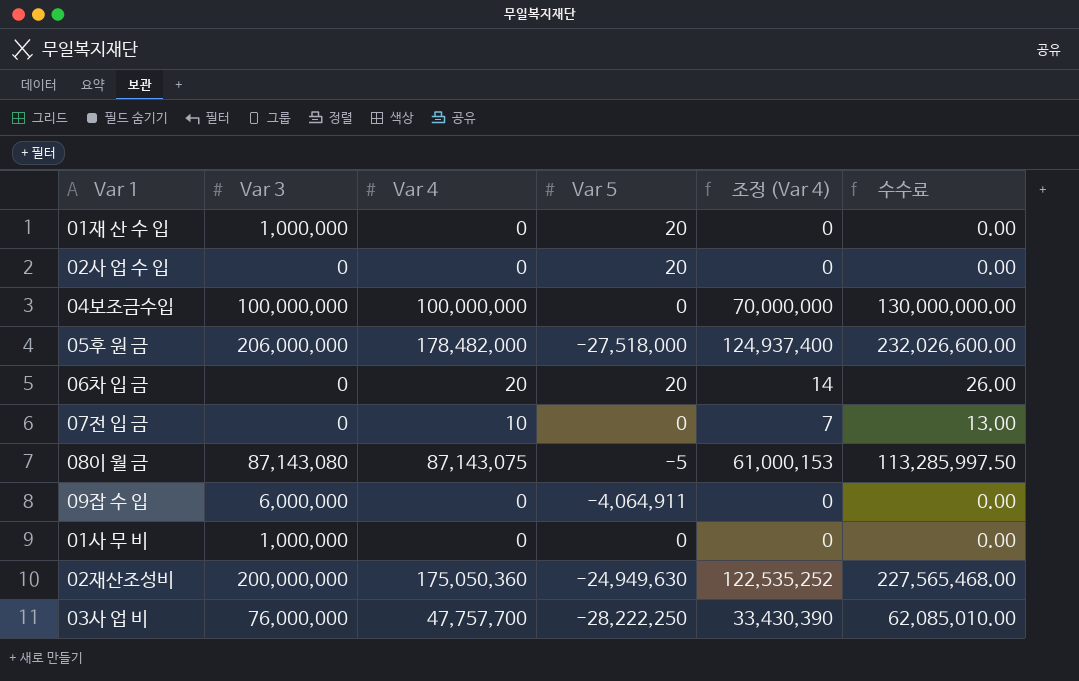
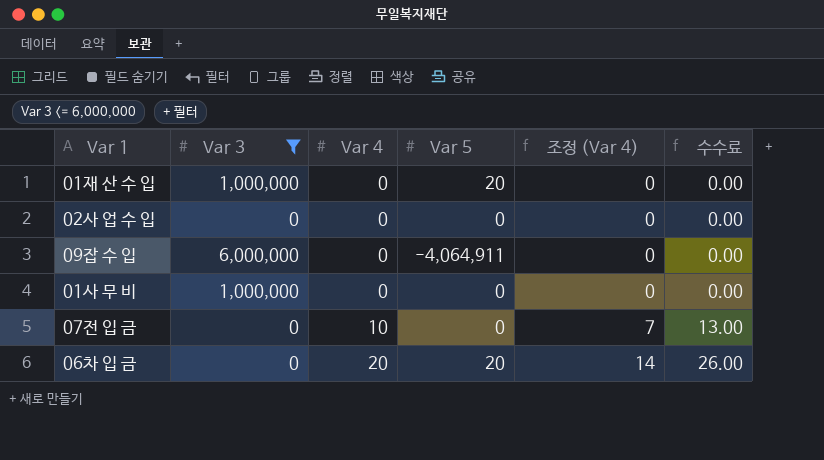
filter: none -> Var 3 <= 6,000,000
row order: none -> Var 4 ascending
02사 업 수 입 | Var 5: 20 -> 0

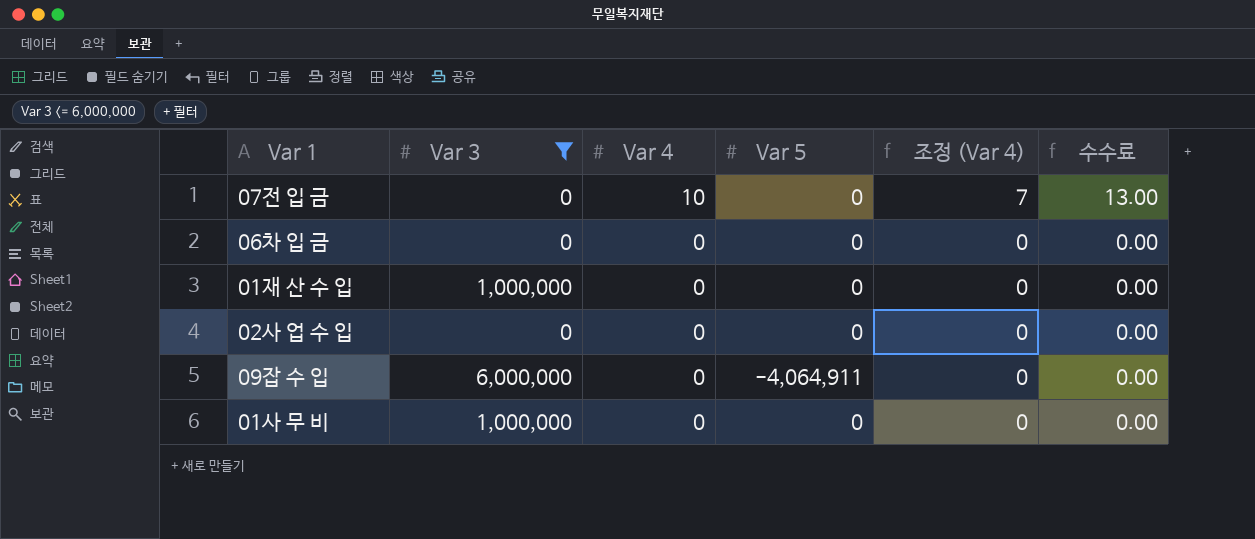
row order: Var 4 ascending -> Var 4 descending
06차 입 금 | Var 4: 20 -> 0
06차 입 금 | Var 5: 20 -> 0
06차 입 금 | 조정 (Var 4): 14 -> 0
06차 입 금 | 수수료: 26.00 -> 0.00
01재 산 수 입 | Var 5: 20 -> 0

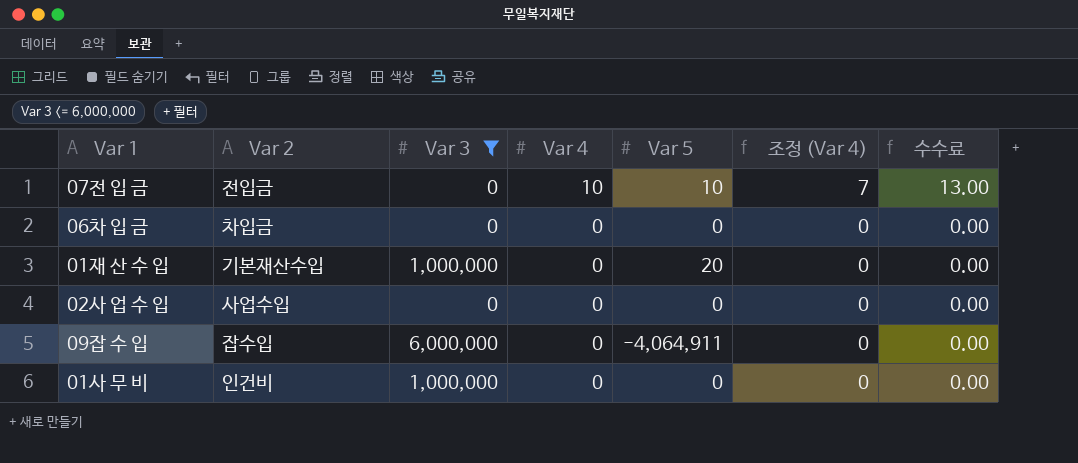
column Var 2 | position: none -> 2
07전 입 금 | Var 5: 0 -> 10
01재 산 수 입 | Var 5: 0 -> 20

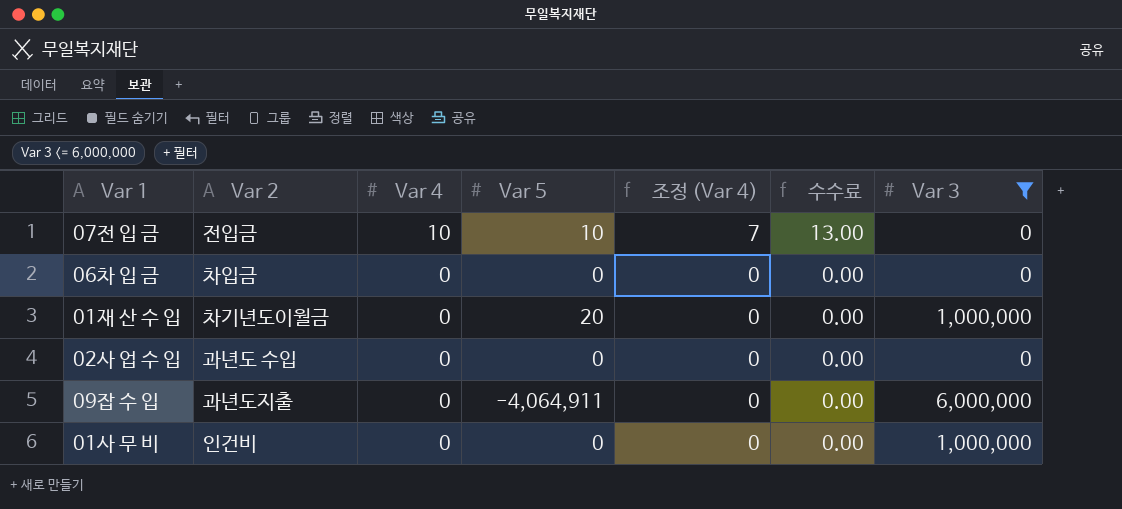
column Var 3 | position: 3 -> 7
01재 산 수 입 | Var 2: 기본재산수입 -> 차기년도이월금
02사 업 수 입 | Var 2: 사업수입 -> 과년도 수입
09잡 수 입 | Var 2: 잡수입 -> 과년도지출

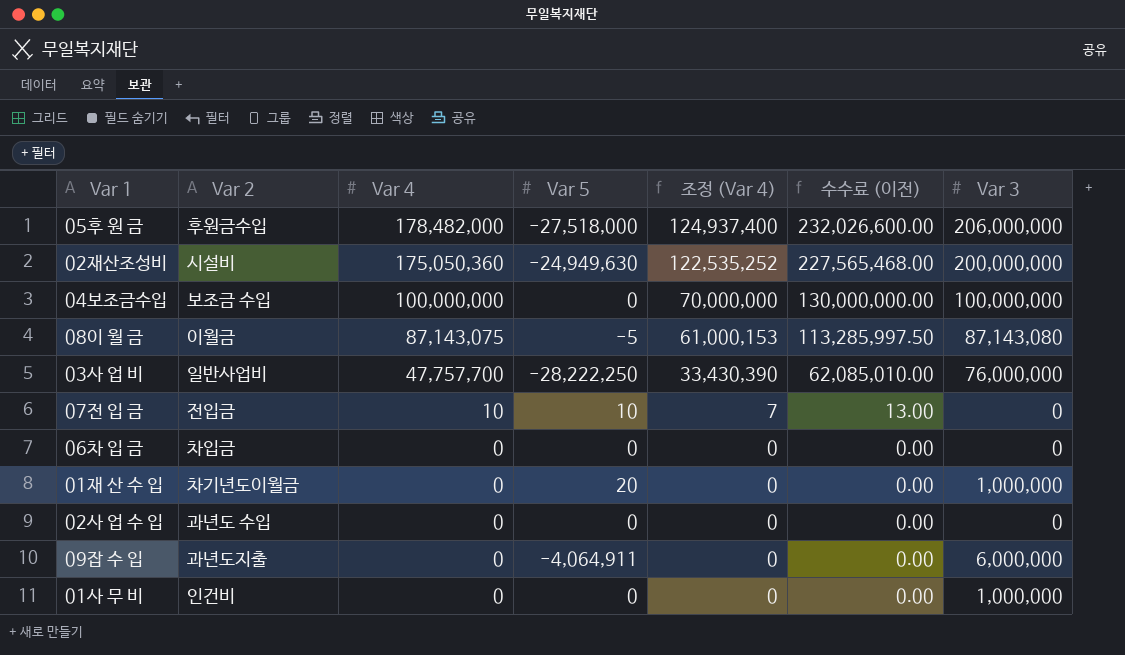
filter: Var 3 <= 6,000,000 -> none
column name: 수수료 -> 수수료 (이전)

